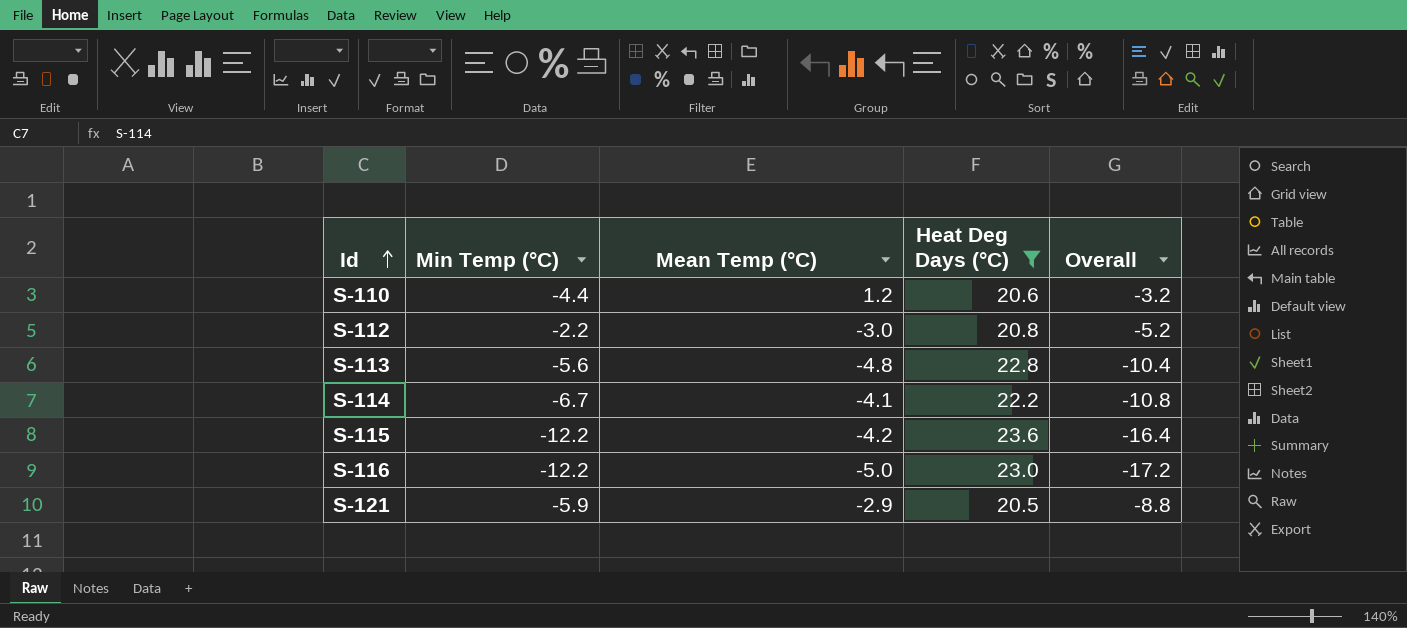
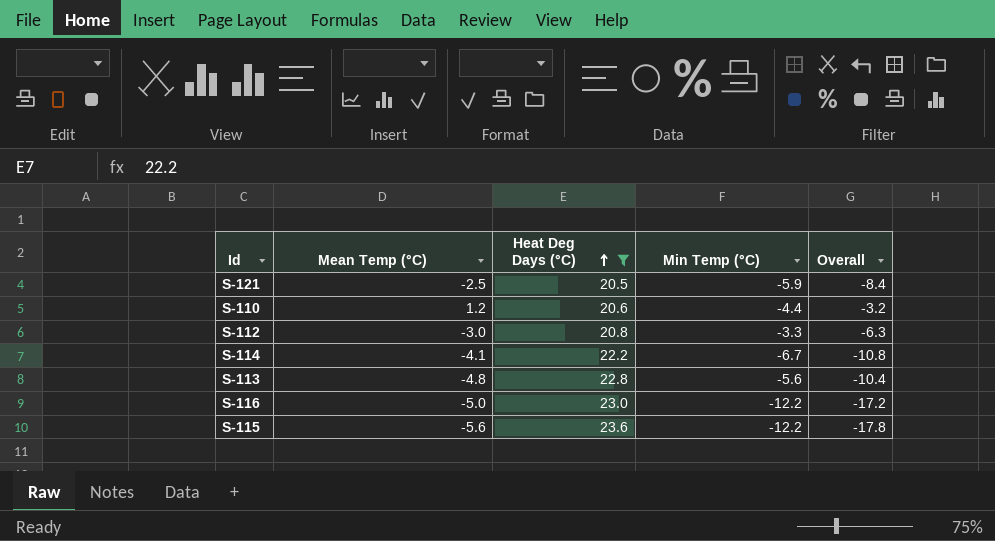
row order: Id ascending -> Heat Deg Days (°C) ascending
column Min Temp (°C) | position: 2 -> 4
S-121 | Mean Temp (°C): -2.9 -> -2.5
S-121 | Overall: -8.8 -> -8.4
S-112 | Min Temp (°C): -2.2 -> -3.3
S-112 | Overall: -5.2 -> -6.3
S-115 | Mean Temp (°C): -4.2 -> -5.6
S-115 | Overall: -16.4 -> -17.8

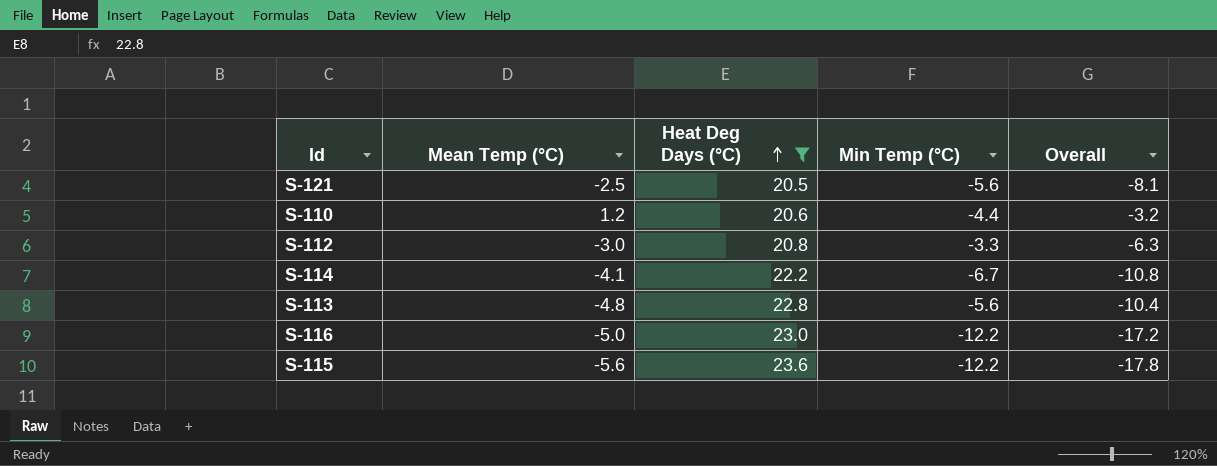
S-121 | Min Temp (°C): -5.9 -> -5.6
S-121 | Overall: -8.4 -> -8.1

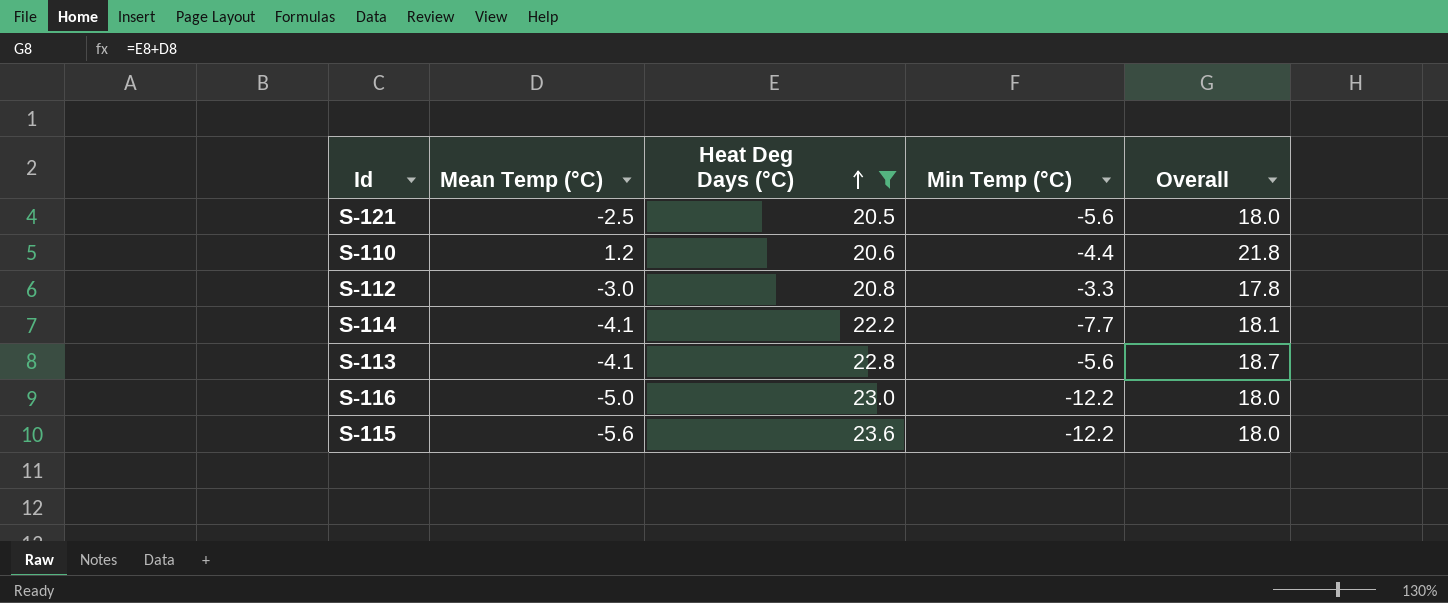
column Overall | formula: [Mean Temp (°C)] + [Min Temp (°C)] -> [Mean Temp (°C)] + [Heat Deg Days (°C)]
S-114 | Min Temp (°C): -6.7 -> -7.7
S-113 | Mean Temp (°C): -4.8 -> -4.1

